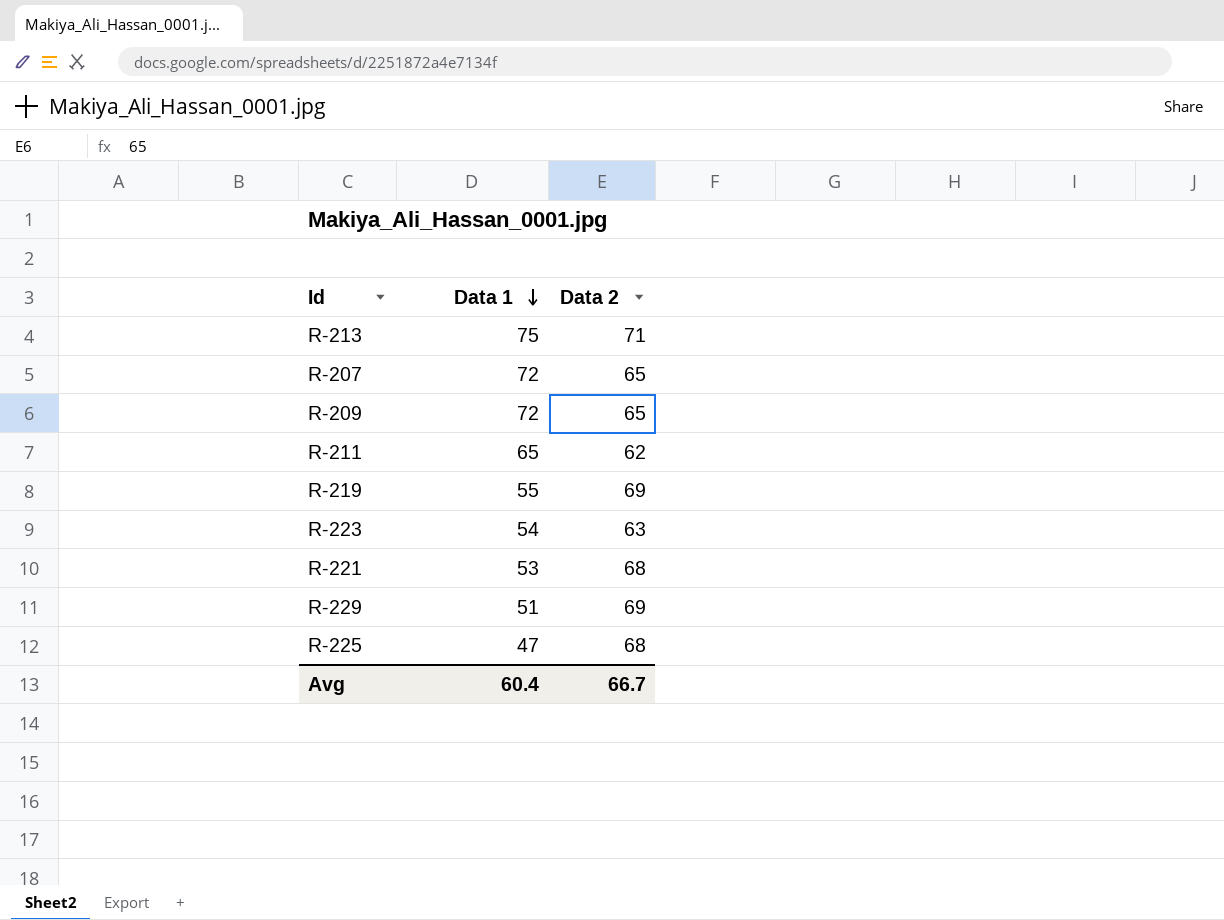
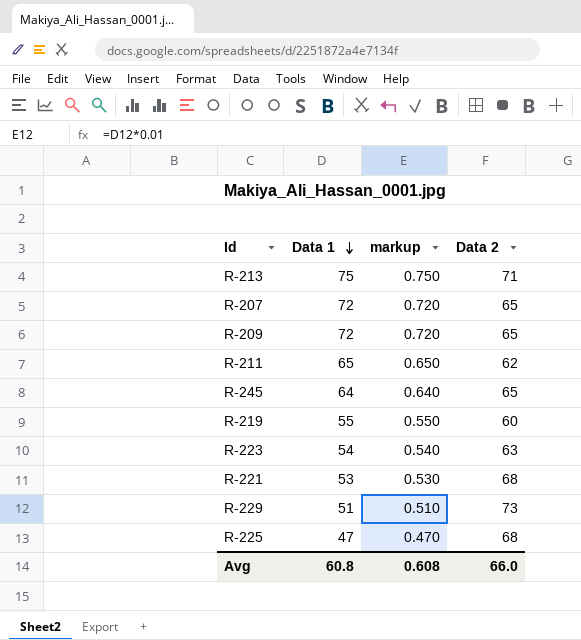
column markup | formula: none -> [Data 1] * 0.01
row R-245: none -> 64 | 0.640 | 65
R-219 | Data 2: 69 -> 60
R-229 | Data 2: 69 -> 73
Avg | Data 1: 60.4 -> 60.8
Avg | Data 2: 66.7 -> 66.0

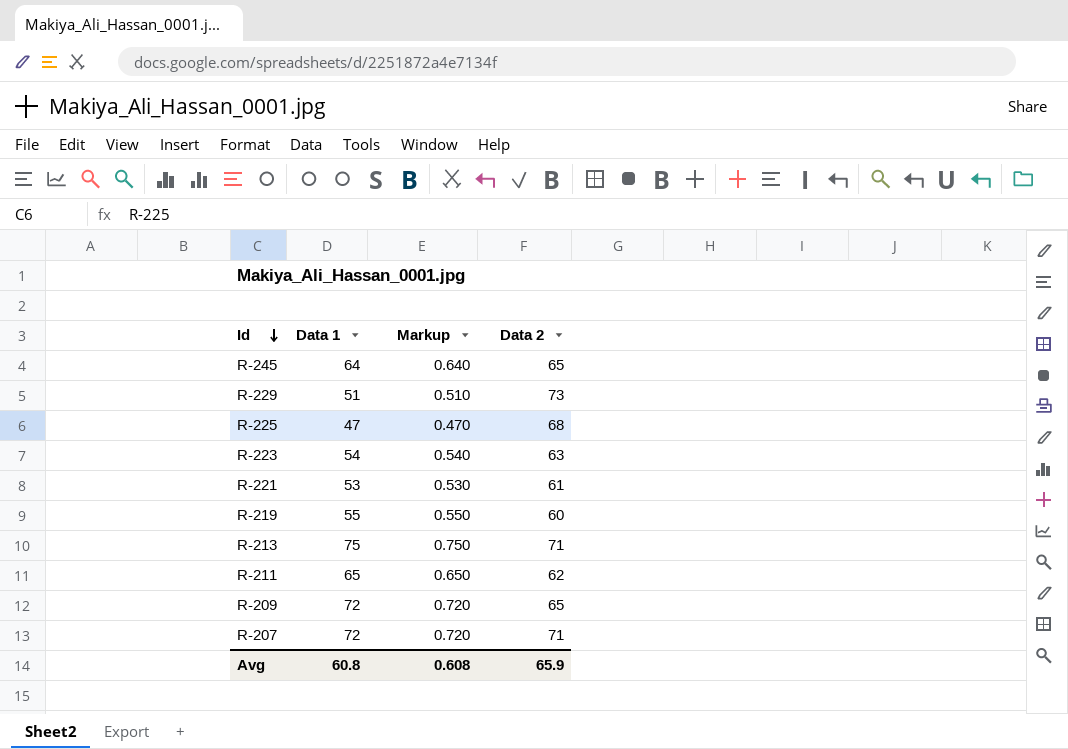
row order: Data 1 descending -> Id descending
column name: markup -> Markup
R-221 | Data 2: 68 -> 61
R-207 | Data 2: 65 -> 71
Avg | Data 2: 66.0 -> 65.9

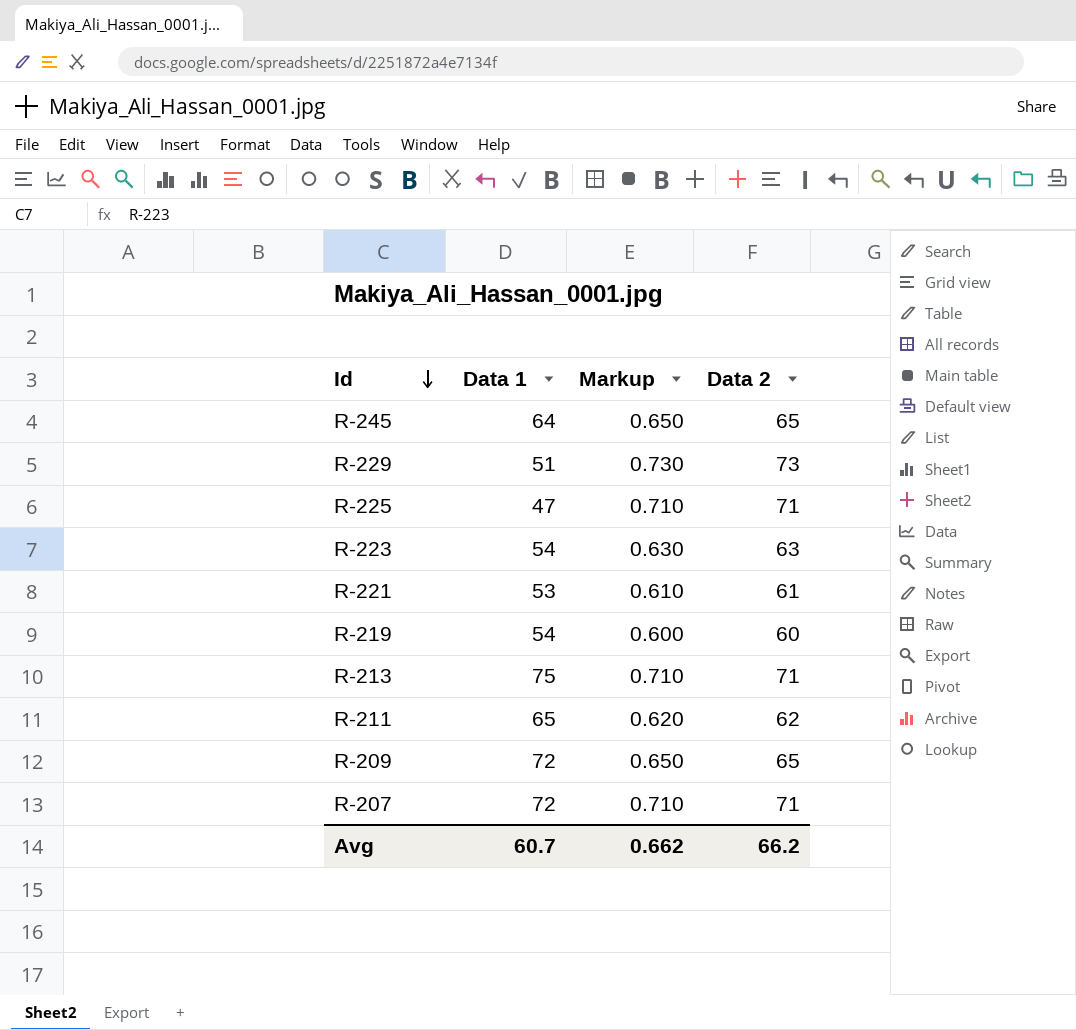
column Markup | formula: [Data 1] * 0.01 -> [Data 2] * 0.01
R-225 | Data 2: 68 -> 71
R-219 | Data 1: 55 -> 54
Avg | Data 1: 60.8 -> 60.7
Avg | Markup: 0.608 -> 0.662
Avg | Data 2: 65.9 -> 66.2

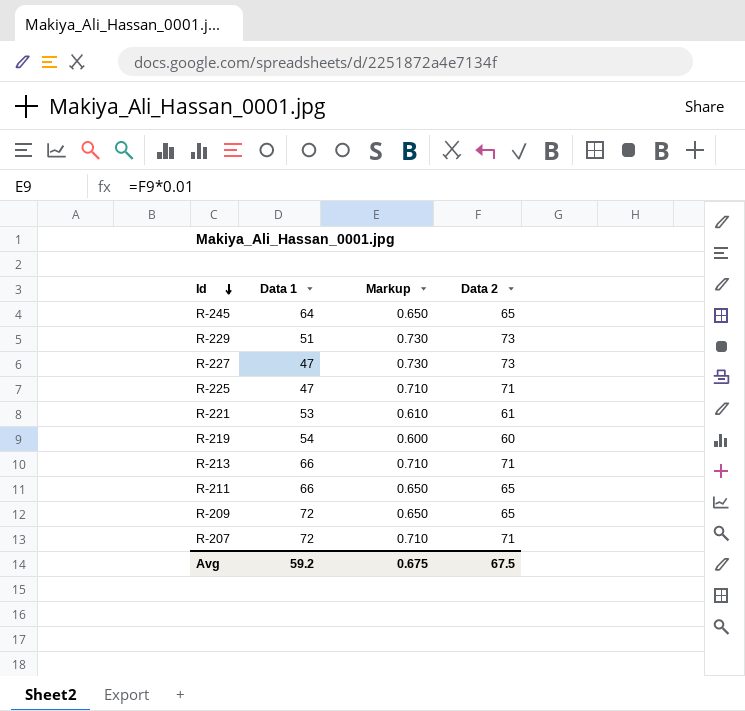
row R-223: 54 | 0.630 | 63 -> none
row R-227: none -> 47 | 0.730 | 73
R-213 | Data 1: 75 -> 66
R-211 | Data 1: 65 -> 66
R-211 | Markup: 0.620 -> 0.650
R-211 | Data 2: 62 -> 65
Avg | Data 1: 60.7 -> 59.2
Avg | Markup: 0.662 -> 0.675
Avg | Data 2: 66.2 -> 67.5

